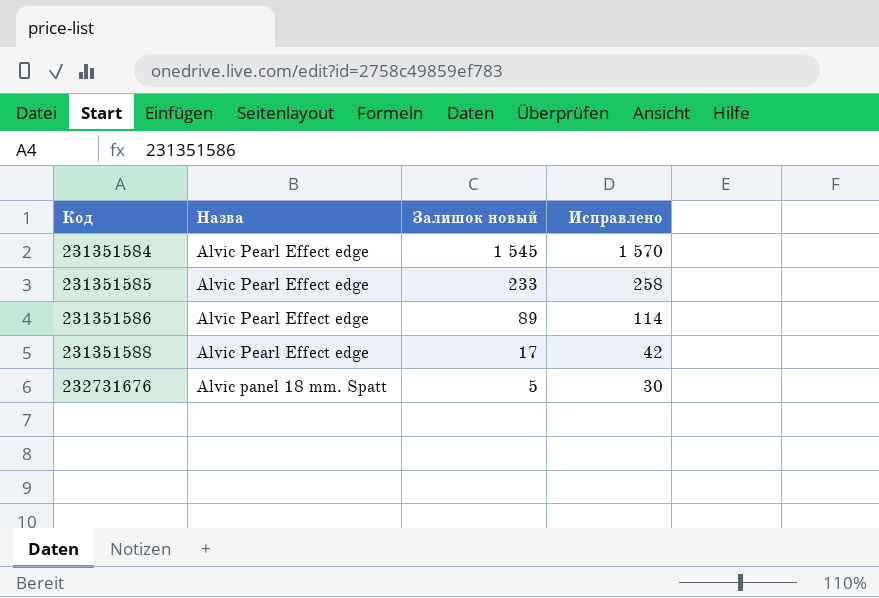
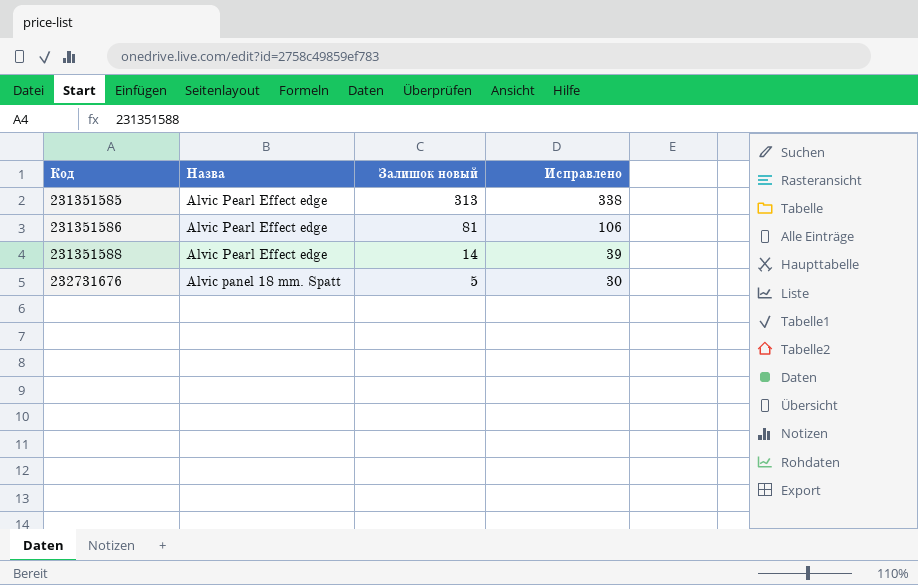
row 231351584: Alvic Pearl Effect edge | 1 545 | 1 570 -> none
231351585 | Залишок новый: 233 -> 313
231351585 | Исправлено: 258 -> 338
231351586 | Залишок новый: 89 -> 81
231351586 | Исправлено: 114 -> 106
231351588 | Залишок новый: 17 -> 14
231351588 | Исправлено: 42 -> 39

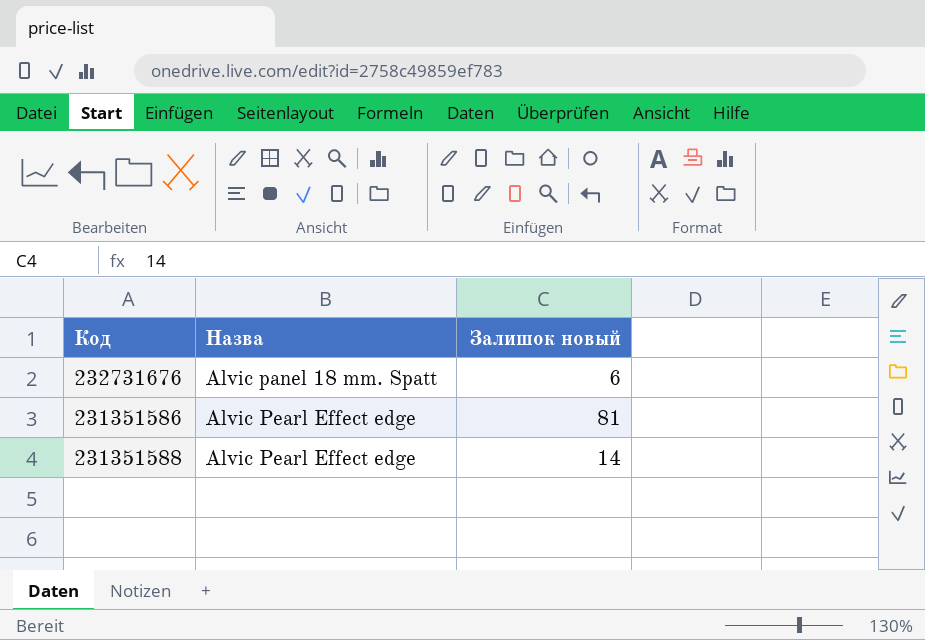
row order: Код ascending -> Назва ascending
column Исправлено | formula: [Залишок новый] + 25 -> none
row 231351585: Alvic Pearl Effect edge | 313 | 338 -> none
232731676 | Залишок новый: 5 -> 6

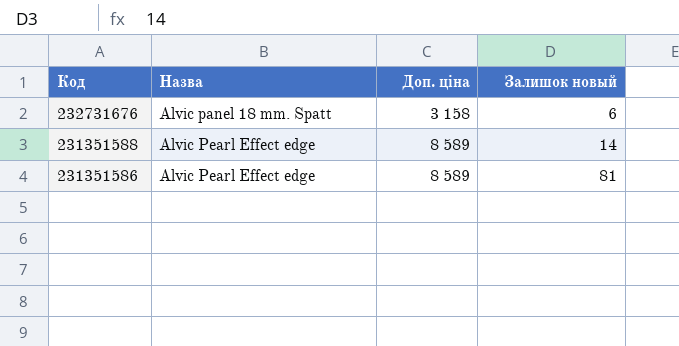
row order: Назва ascending -> Код descending
column Доп. ціна | position: none -> 3

